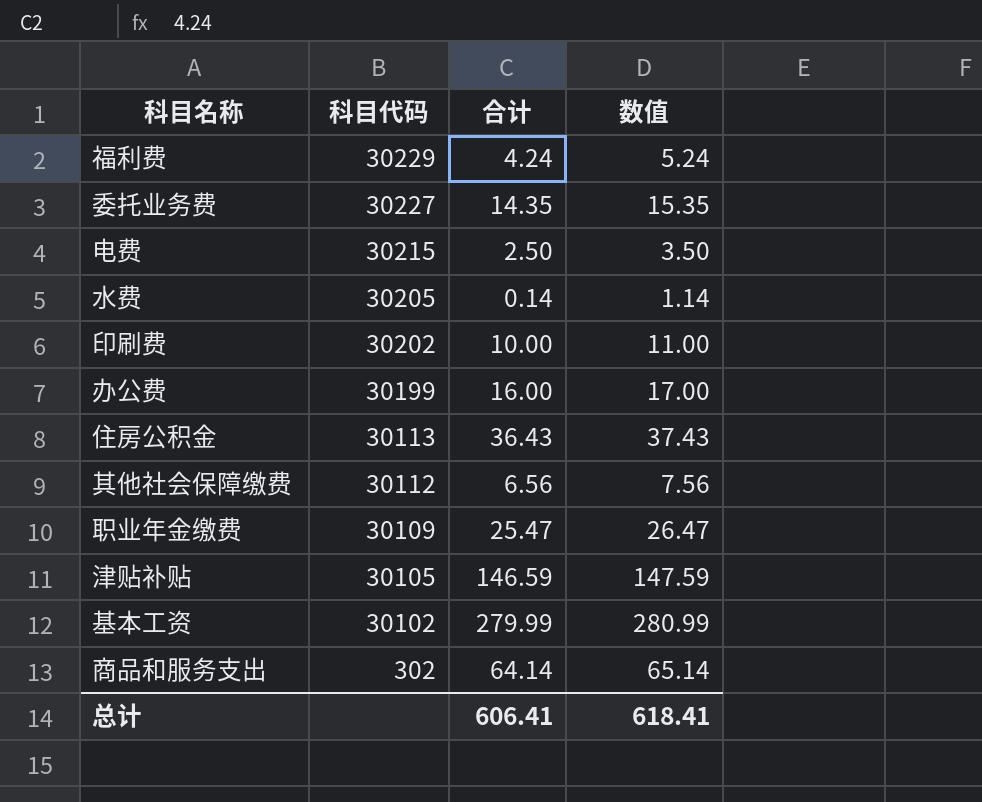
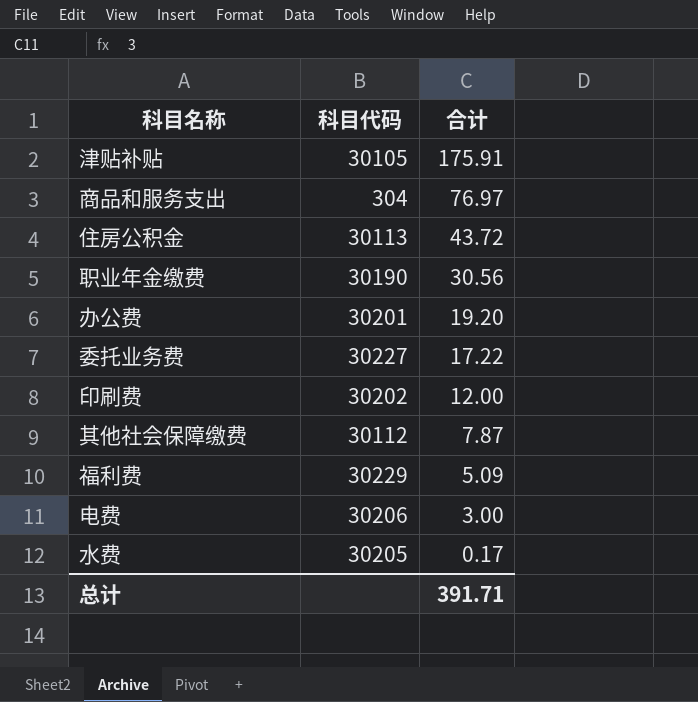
row order: 科目代码 descending -> 合计 descending
column 数值 | formula: [合计] + 1 -> none
row 基本工资: 30102 | 279.99 | 280.99 -> none
津贴补贴 | 合计: 146.59 -> 175.91
商品和服务支出 | 科目代码: 302 -> 304
商品和服务支出 | 合计: 64.14 -> 76.97
住房公积金 | 合计: 36.43 -> 43.72
职业年金缴费 | 科目代码: 30109 -> 30190
职业年金缴费 | 合计: 25.47 -> 30.56
办公费 | 科目代码: 30199 -> 30201
办公费 | 合计: 16.00 -> 19.20
委托业务费 | 合计: 14.35 -> 17.22
印刷费 | 合计: 10.00 -> 12.00
其他社会保障缴费 | 合计: 6.56 -> 7.87
福利费 | 合计: 4.24 -> 5.09
电费 | 科目代码: 30215 -> 30206
电费 | 合计: 2.50 -> 3.00
水费 | 合计: 0.14 -> 0.17
总计 | 合计: 606.41 -> 391.71

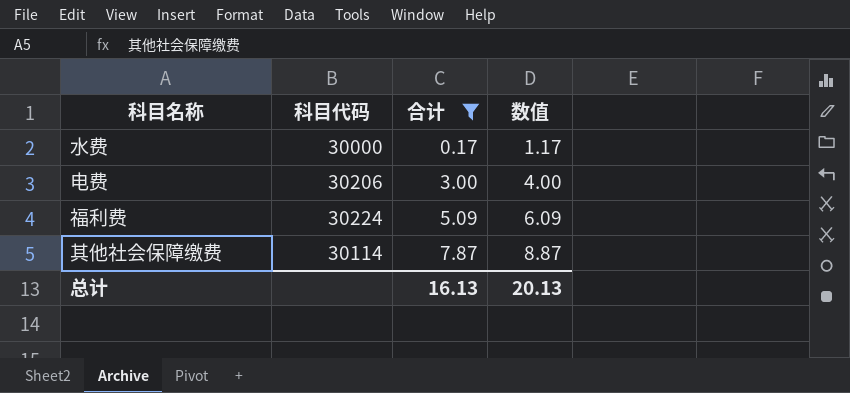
filter: none -> 合计 <= 7.87
row order: 合计 descending -> 合计 ascending
column 数值 | formula: none -> [合计] + 1
水费 | 科目代码: 30205 -> 30000
福利费 | 科目代码: 30229 -> 30224
其他社会保障缴费 | 科目代码: 30112 -> 30114
总计 | 合计: 391.71 -> 16.13

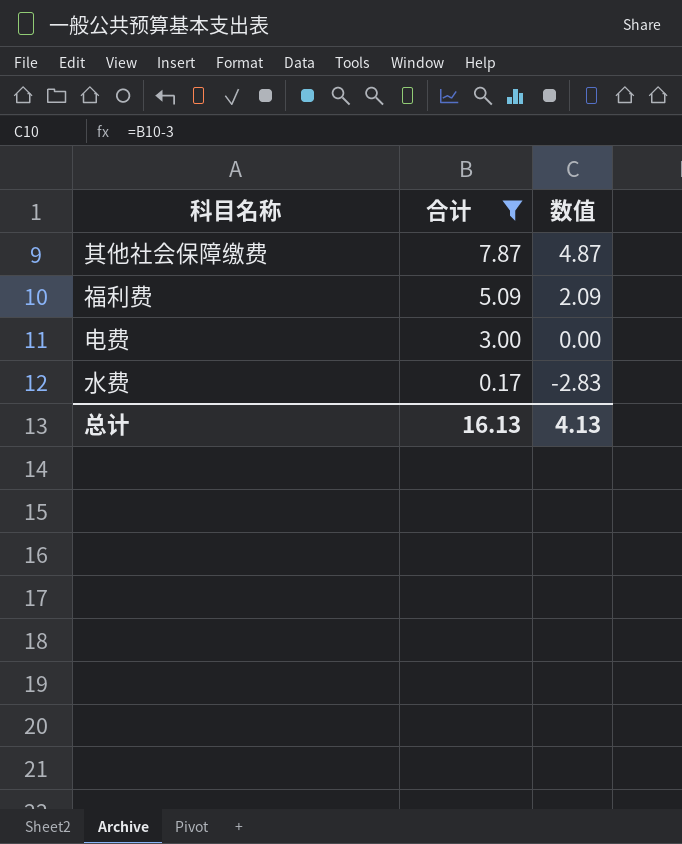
row order: 合计 ascending -> 合计 descending
column 科目代码 | position: 2 -> none
column 数值 | formula: [合计] + 1 -> [合计] - 3
总计 | 数值: 20.13 -> 4.13

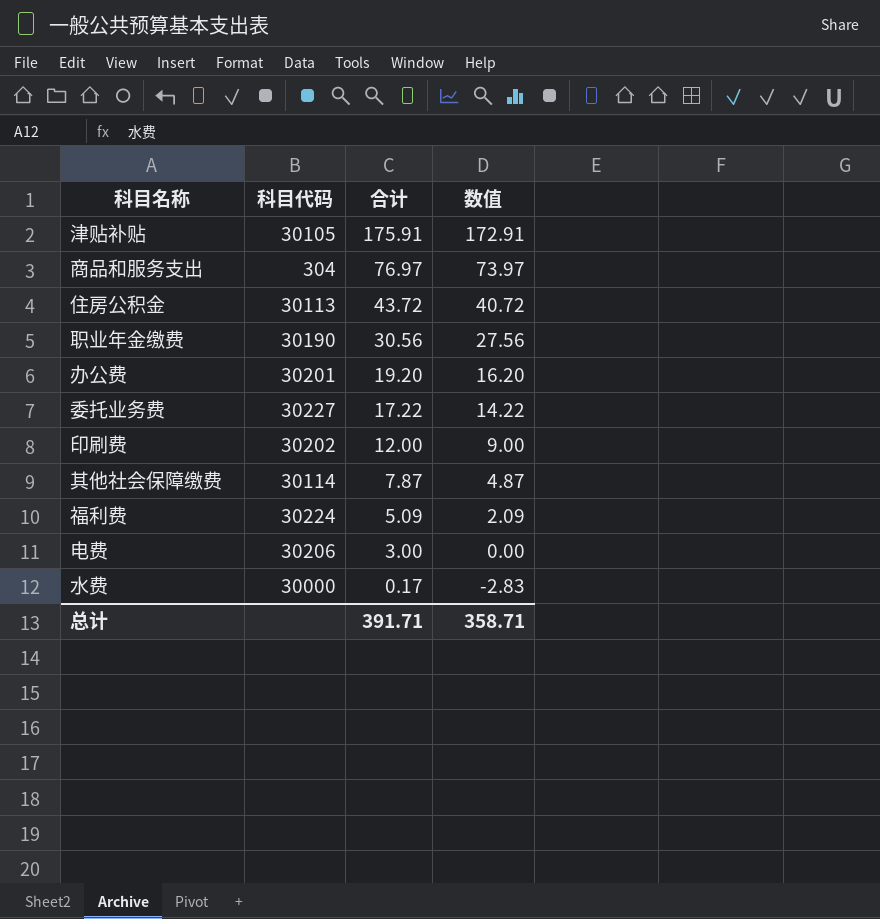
filter: 合计 <= 7.87 -> none
column 科目代码 | position: none -> 2
总计 | 合计: 16.13 -> 391.71
总计 | 数值: 4.13 -> 358.71

